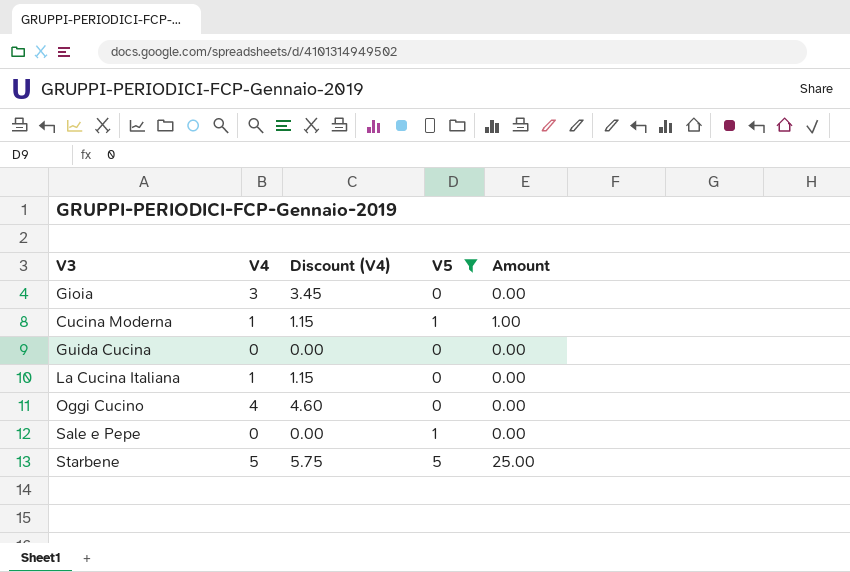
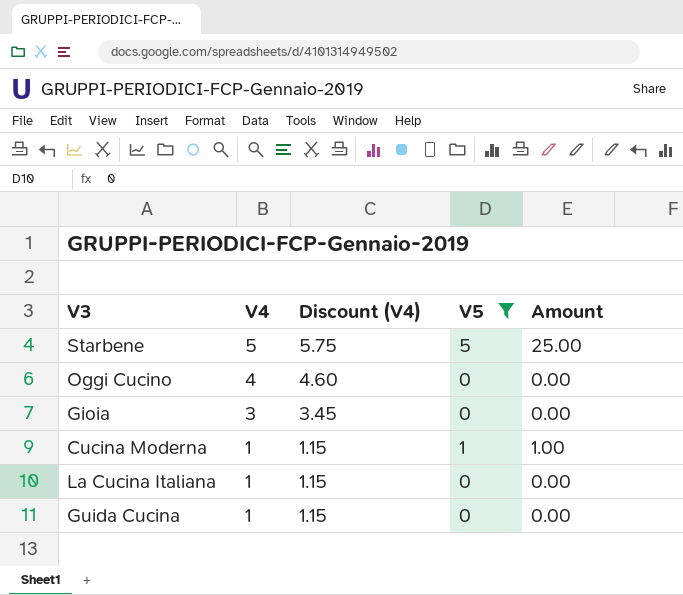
row order: none -> V4 descending
row Sale e Pepe: 0 | 0.00 | 1 | 0.00 -> none
Guida Cucina | V4: 0 -> 1
Guida Cucina | Discount (V4): 0.00 -> 1.15

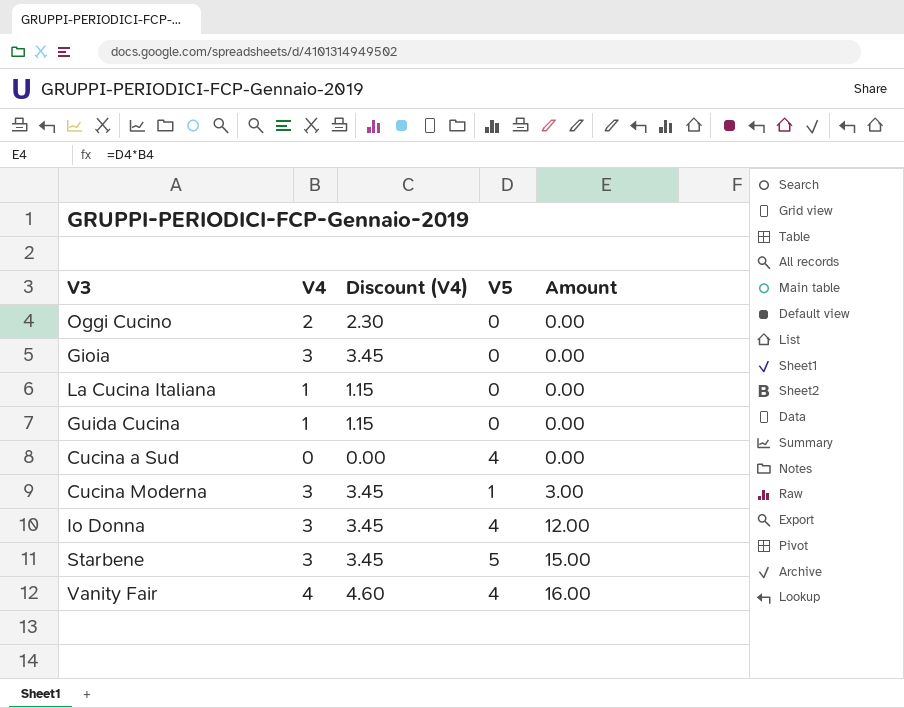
filter: V5 != 4 -> none
row order: V4 descending -> Amount ascending
Oggi Cucino | V4: 4 -> 2
Oggi Cucino | Discount (V4): 4.60 -> 2.30
Cucina Moderna | V4: 1 -> 3
Cucina Moderna | Discount (V4): 1.15 -> 3.45
Cucina Moderna | Amount: 1.00 -> 3.00
Starbene | V4: 5 -> 3
Starbene | Discount (V4): 5.75 -> 3.45
Starbene | Amount: 25.00 -> 15.00

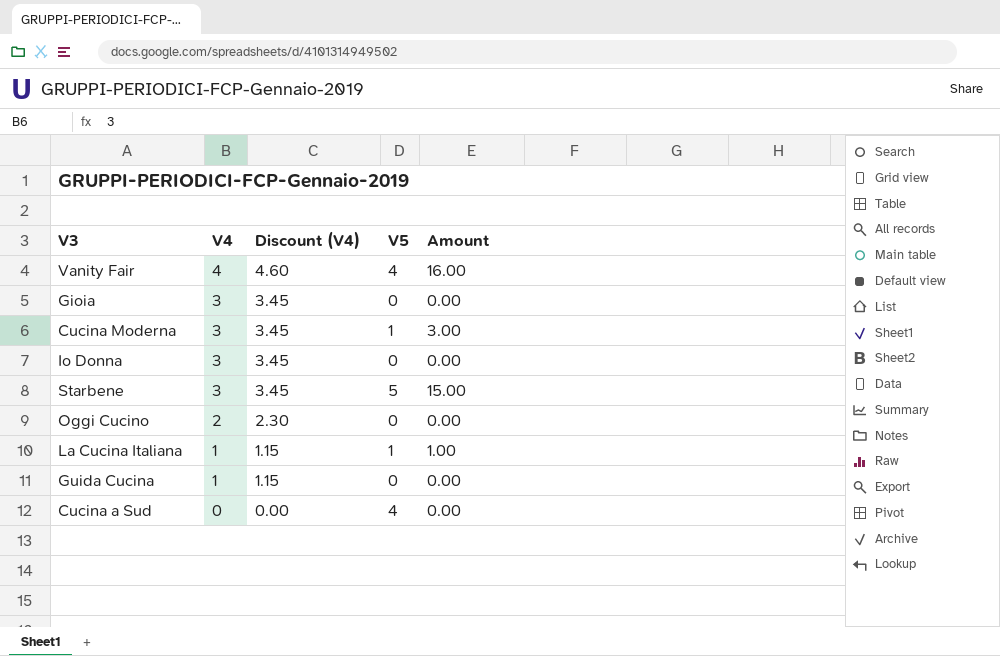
row order: Amount ascending -> V4 descending
Io Donna | V5: 4 -> 0
Io Donna | Amount: 12.00 -> 0.00
La Cucina Italiana | V5: 0 -> 1
La Cucina Italiana | Amount: 0.00 -> 1.00

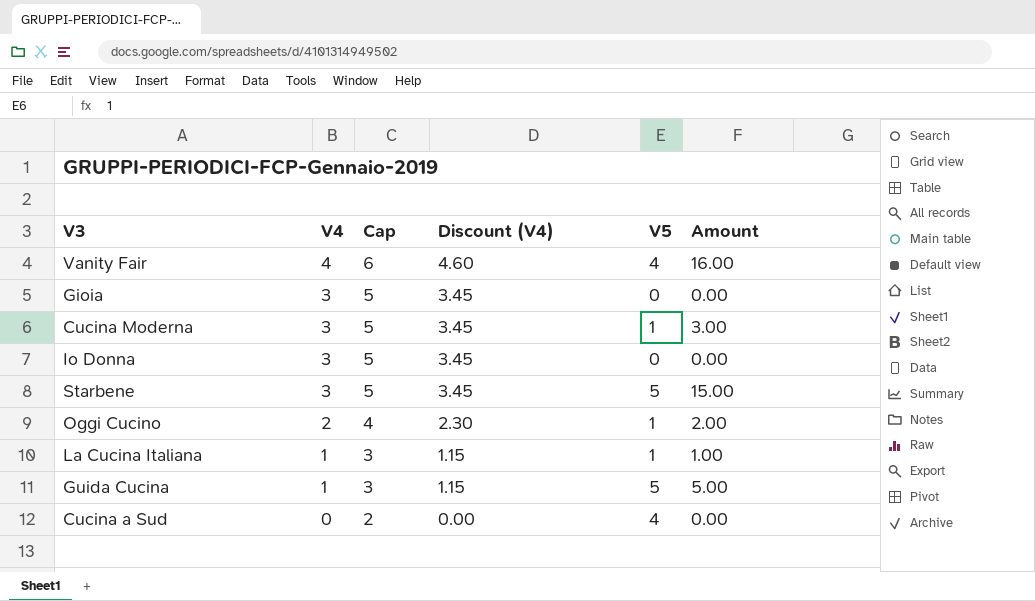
column Cap | formula: none -> [V4] + 2
Oggi Cucino | V5: 0 -> 1
Oggi Cucino | Amount: 0.00 -> 2.00
Guida Cucina | V5: 0 -> 5
Guida Cucina | Amount: 0.00 -> 5.00

